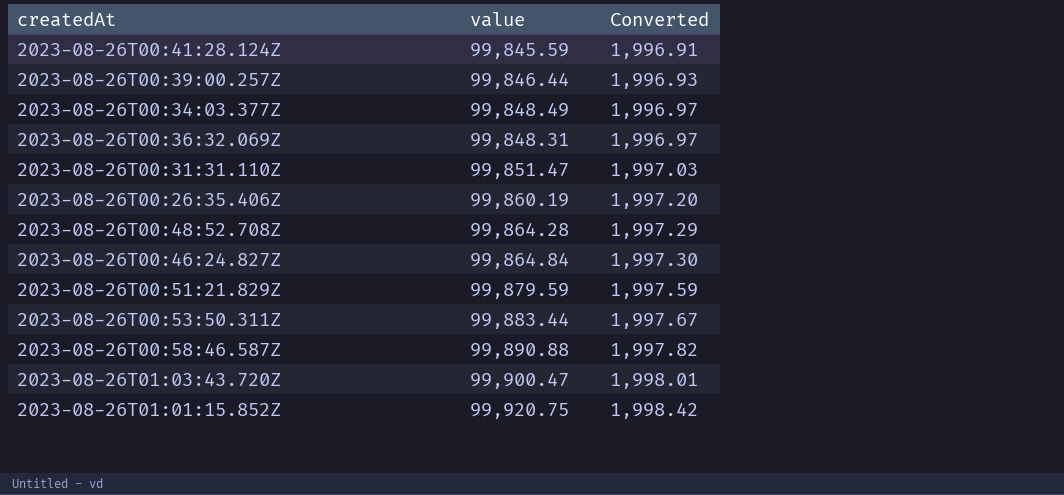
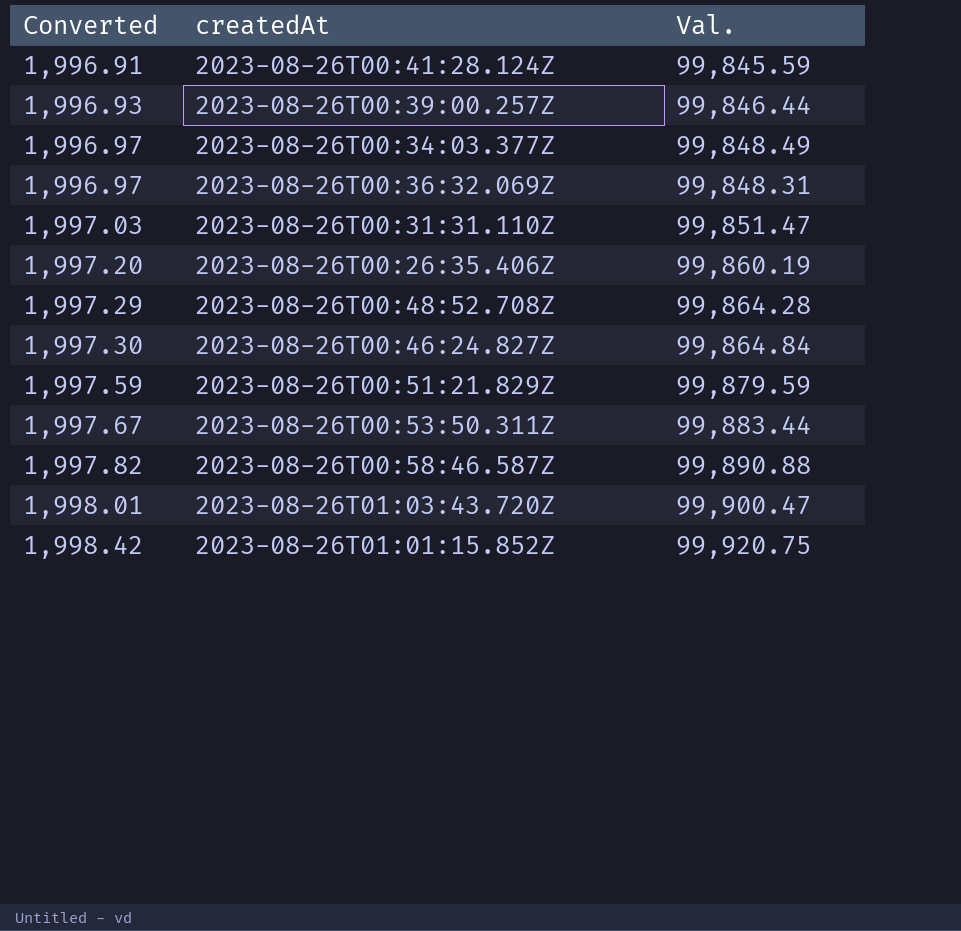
column Converted | position: 3 -> 1
column name: value -> Val.

